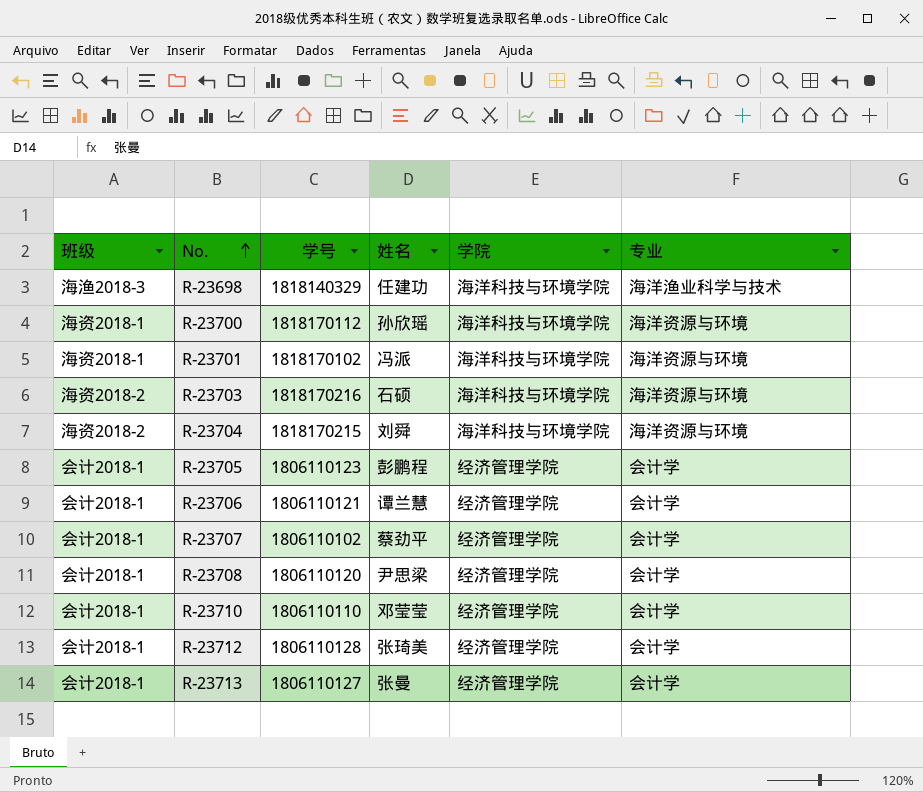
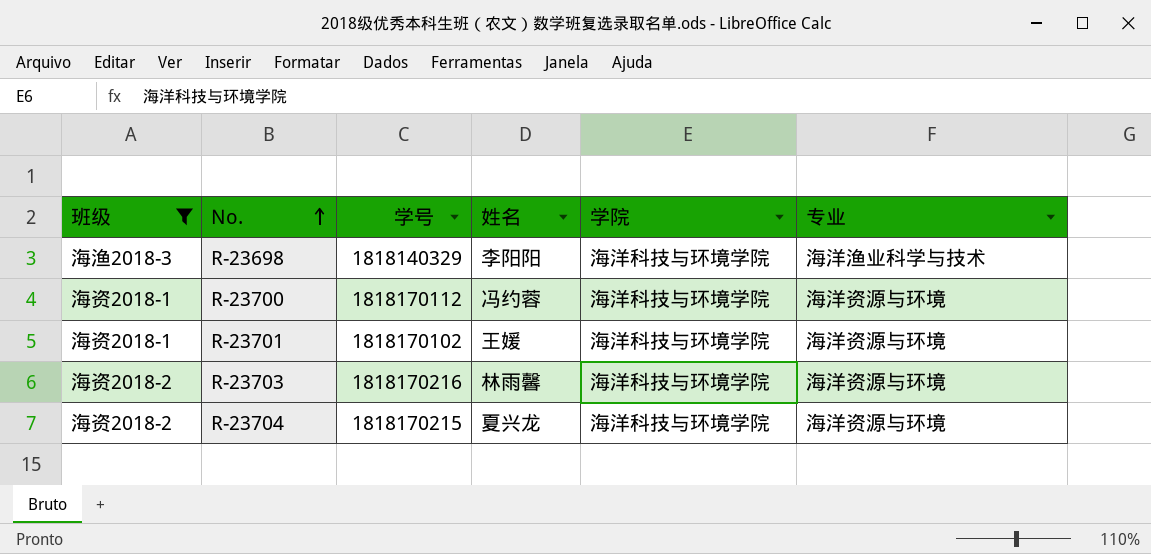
filter: none -> 班级 != 会计2018-1
R-23698 | 姓名: 任建功 -> 李阳阳
R-23700 | 姓名: 孙欣瑶 -> 冯约蓉
R-23701 | 姓名: 冯派 -> 王媛
R-23703 | 姓名: 石硕 -> 林雨馨
R-23704 | 姓名: 刘舜 -> 夏兴龙

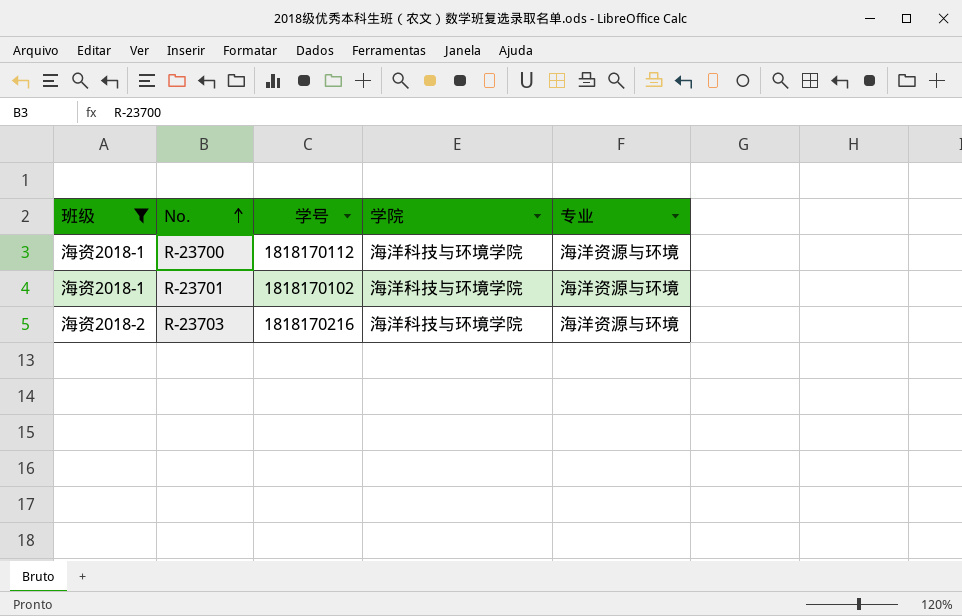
column 姓名 | position: 4 -> none
row R-23698: 海渔2018-3 | 1818140329 | 李阳阳 | 海洋科技与环境学院 | 海洋渔业科学与技术 -> none
row R-23704: 海资2018-2 | 1818170215 | 夏兴龙 | 海洋科技与环境学院 | 海洋资源与环境 -> none

